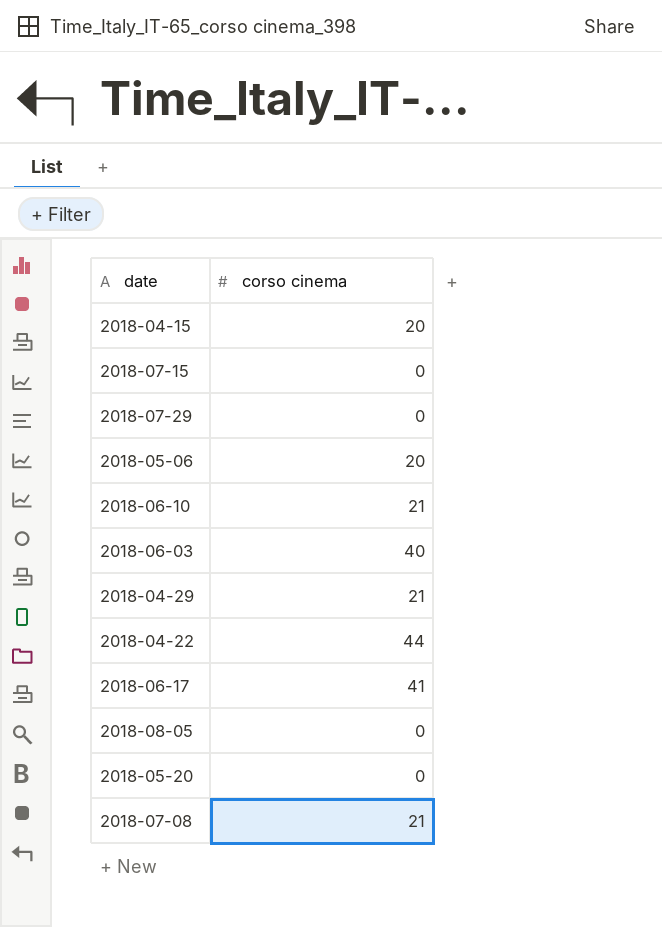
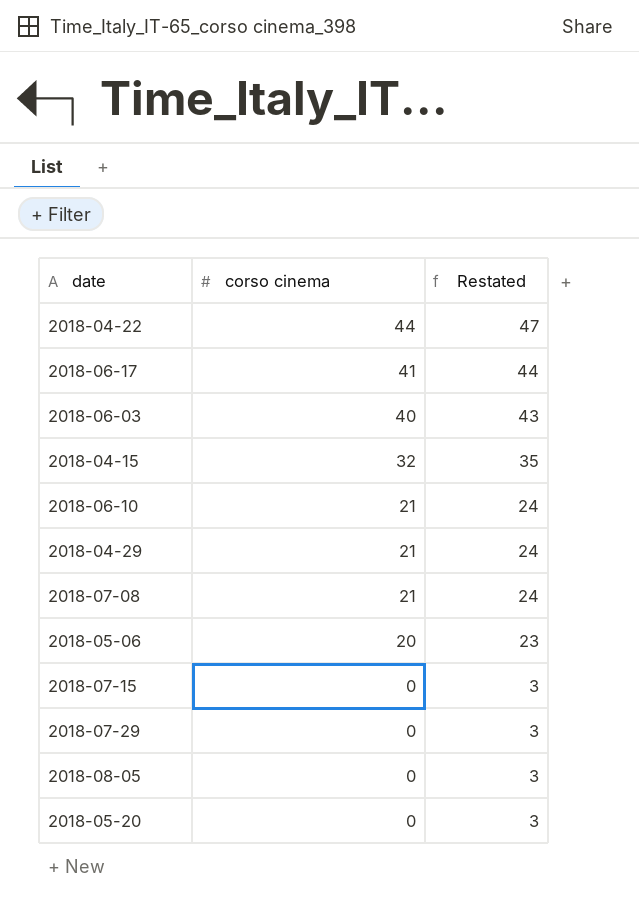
row order: none -> corso cinema descending
column Restated | formula: none -> [corso cinema] + 3
2018-04-15 | corso cinema: 20 -> 32

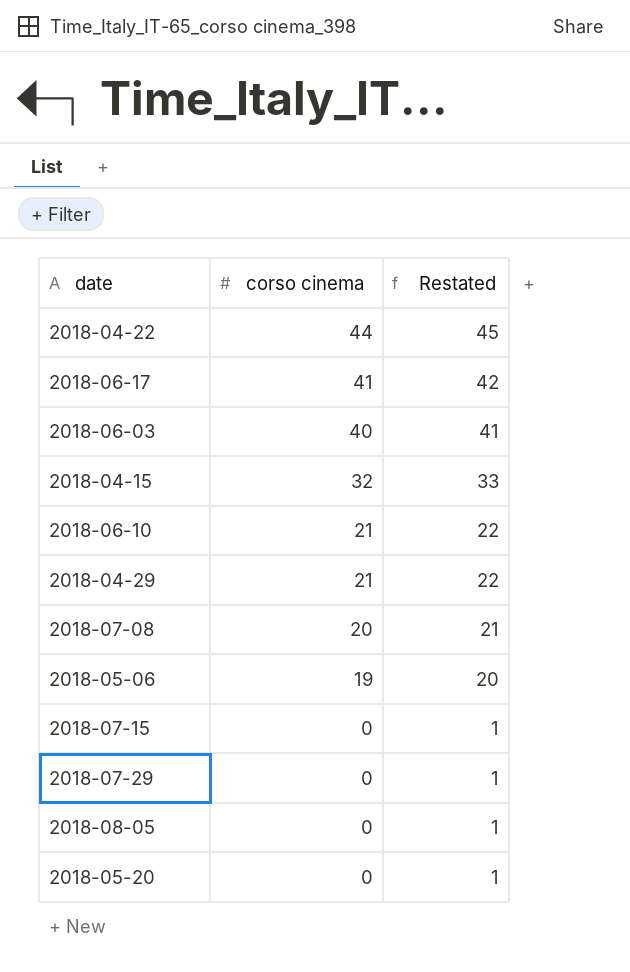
column Restated | formula: [corso cinema] + 3 -> [corso cinema] + 1
2018-07-08 | corso cinema: 21 -> 20
2018-05-06 | corso cinema: 20 -> 19

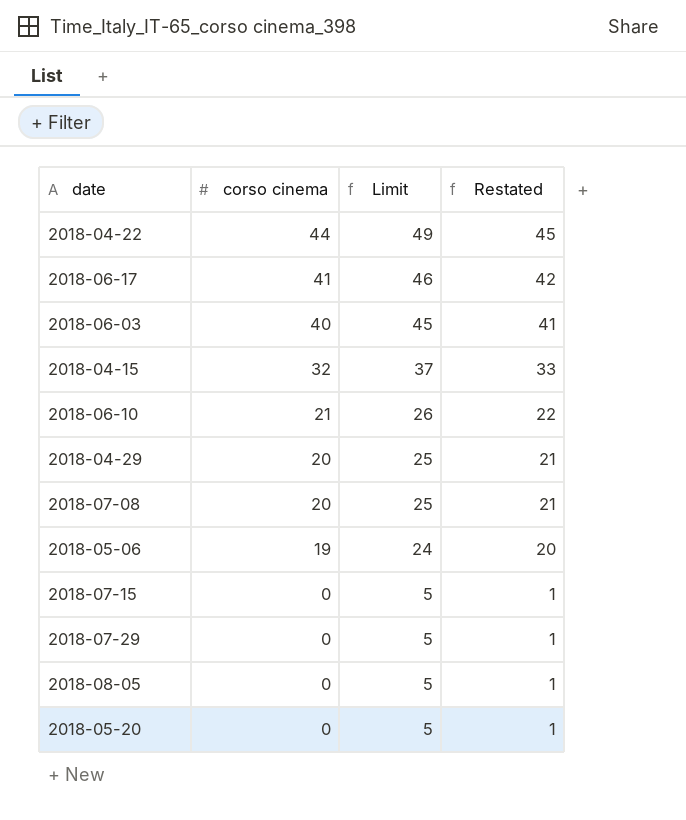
column Limit | formula: none -> [corso cinema] + 5
2018-04-29 | corso cinema: 21 -> 20
2018-04-29 | Restated: 22 -> 21

